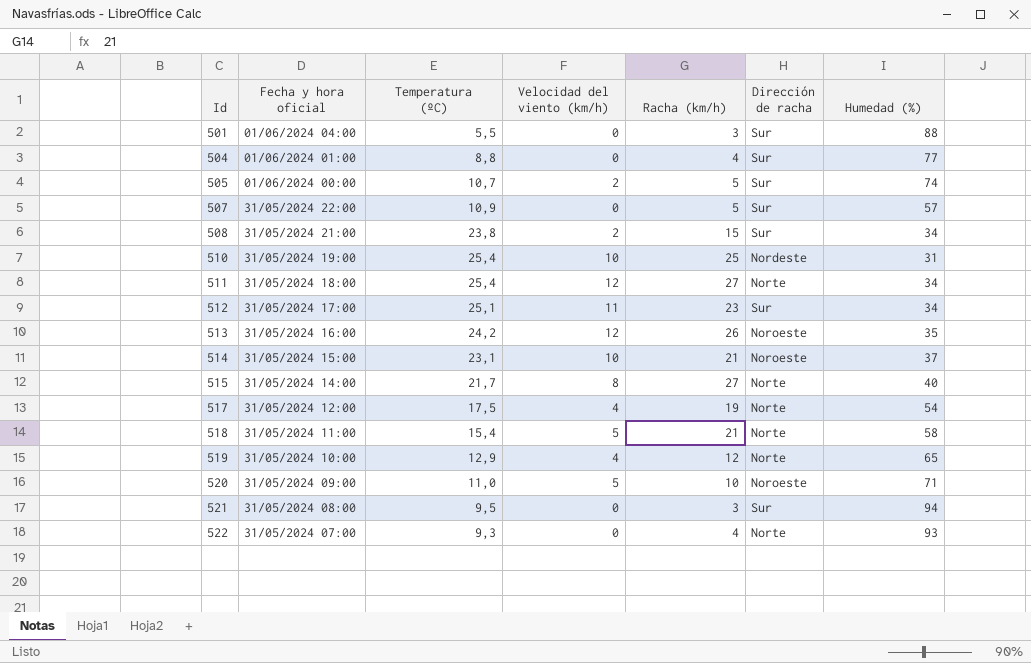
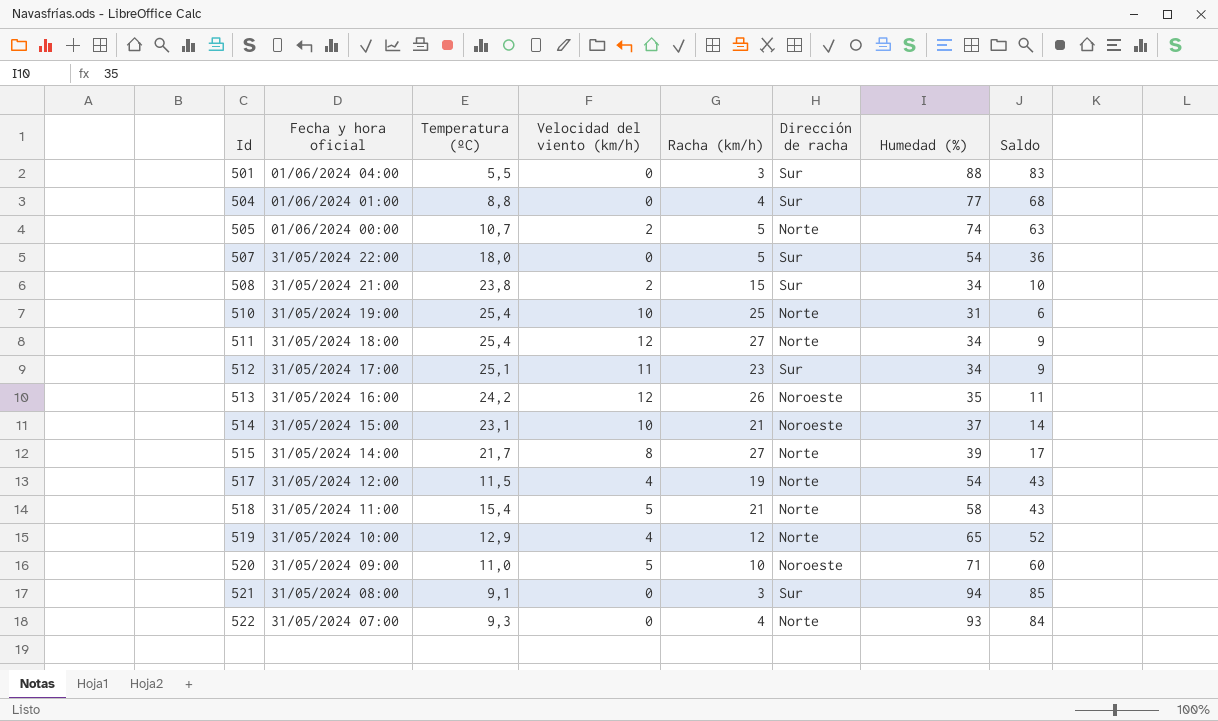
column Saldo | formula: none -> [Humedad (%)] - [Temperatura (ºC)]
505 | Dirección de racha: Sur -> Norte
507 | Temperatura (ºC): 10,9 -> 18,0
507 | Humedad (%): 57 -> 54
510 | Dirección de racha: Nordeste -> Norte
515 | Humedad (%): 40 -> 39
517 | Temperatura (ºC): 17,5 -> 11,5
521 | Temperatura (ºC): 9,5 -> 9,1

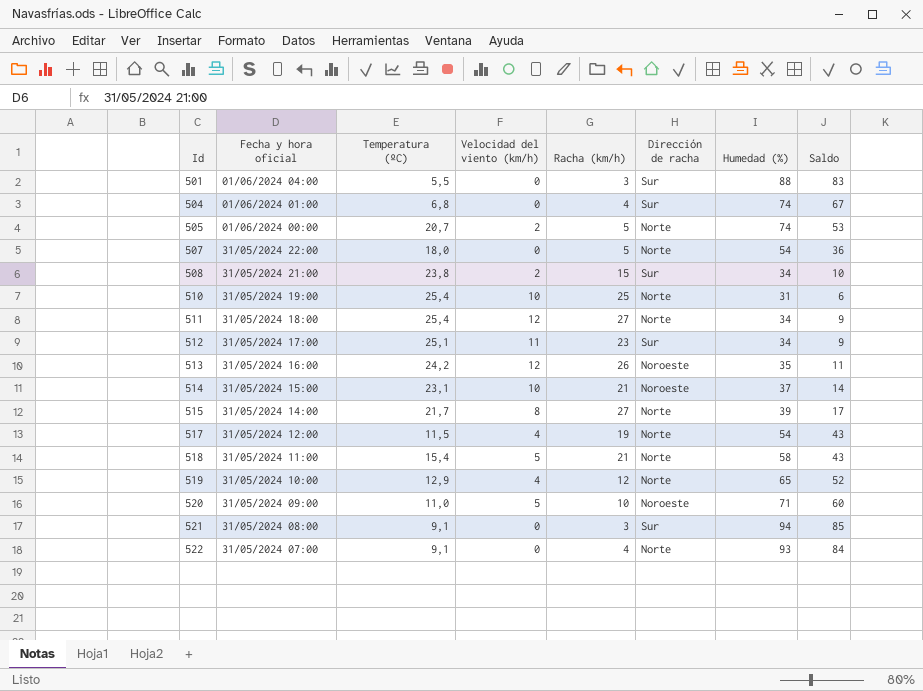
504 | Temperatura (ºC): 8,8 -> 6,8
504 | Humedad (%): 77 -> 74
504 | Saldo: 68 -> 67
505 | Temperatura (ºC): 10,7 -> 20,7
505 | Saldo: 63 -> 53
507 | Dirección de racha: Sur -> Norte
522 | Temperatura (ºC): 9,3 -> 9,1

